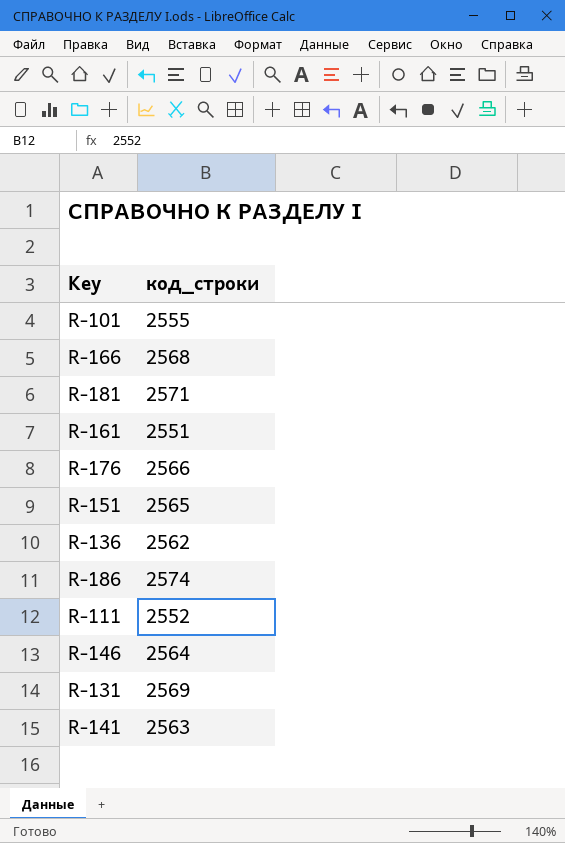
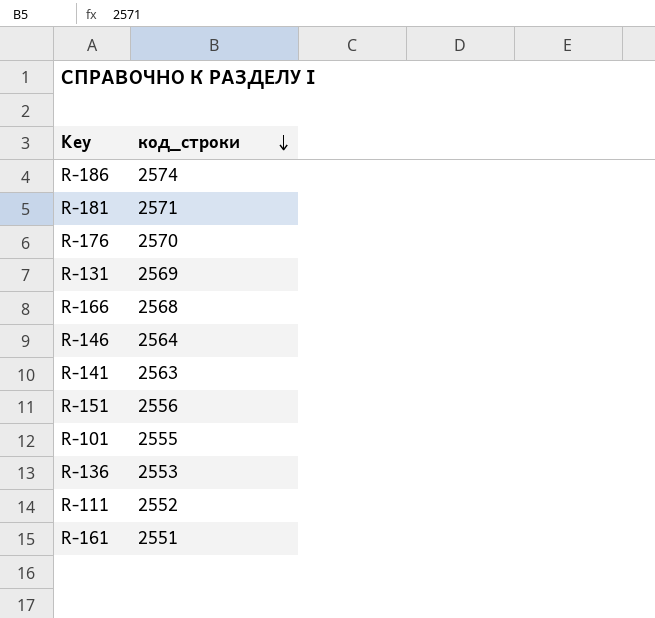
row order: none -> код_строки descending
R-176 | код_строки: 2566 -> 2570
R-151 | код_строки: 2565 -> 2556
R-136 | код_строки: 2562 -> 2553

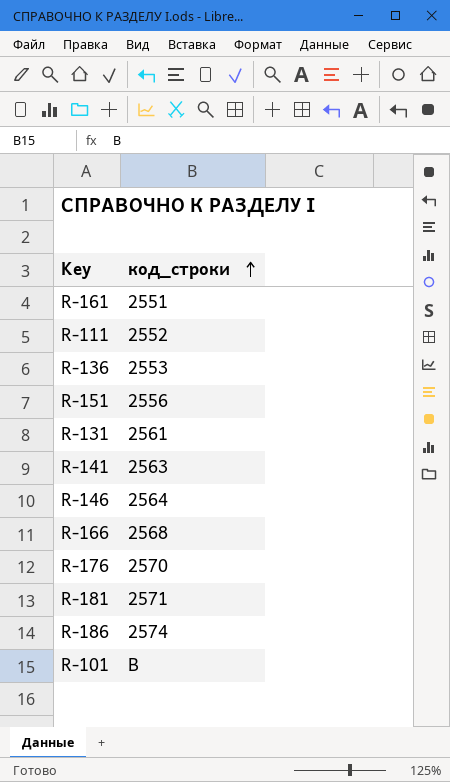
row order: код_строки descending -> код_строки ascending
R-131 | код_строки: 2569 -> 2561
R-101 | код_строки: 2555 -> В

